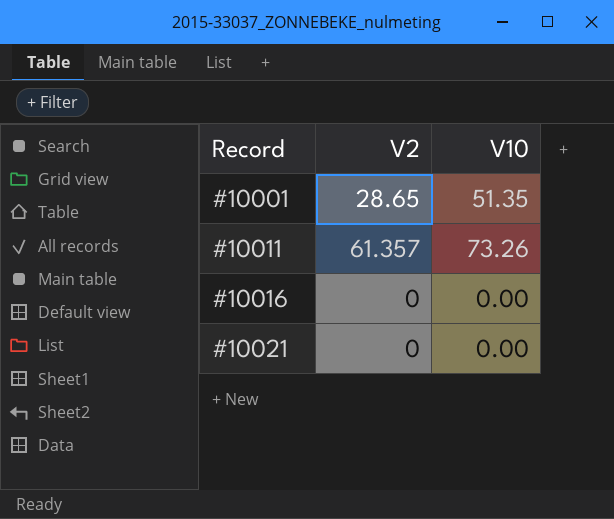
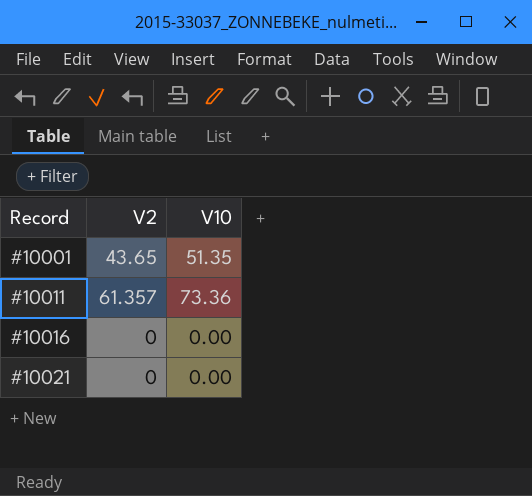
#10001 | V2: 28.65 -> 43.65
#10011 | V10: 73.26 -> 73.36

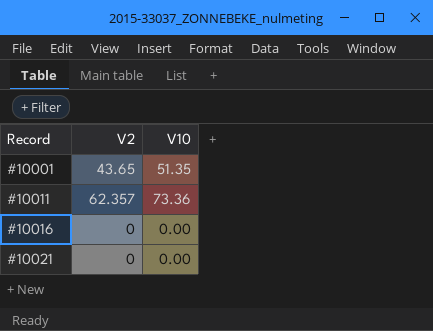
#10011 | V2: 61.357 -> 62.357

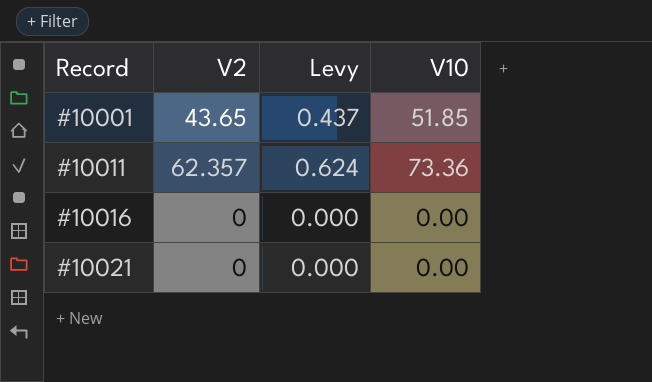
column Levy | formula: none -> [V2] * 0.01
#10001 | V10: 51.35 -> 51.85

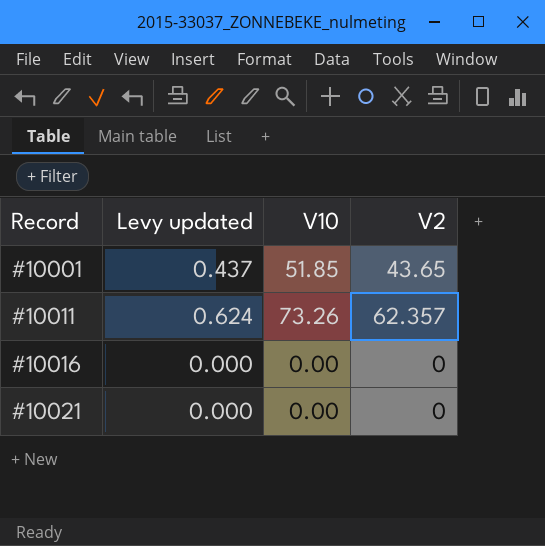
column name: Levy -> Levy updated
column V2 | position: 2 -> 4
#10011 | V10: 73.36 -> 73.26

